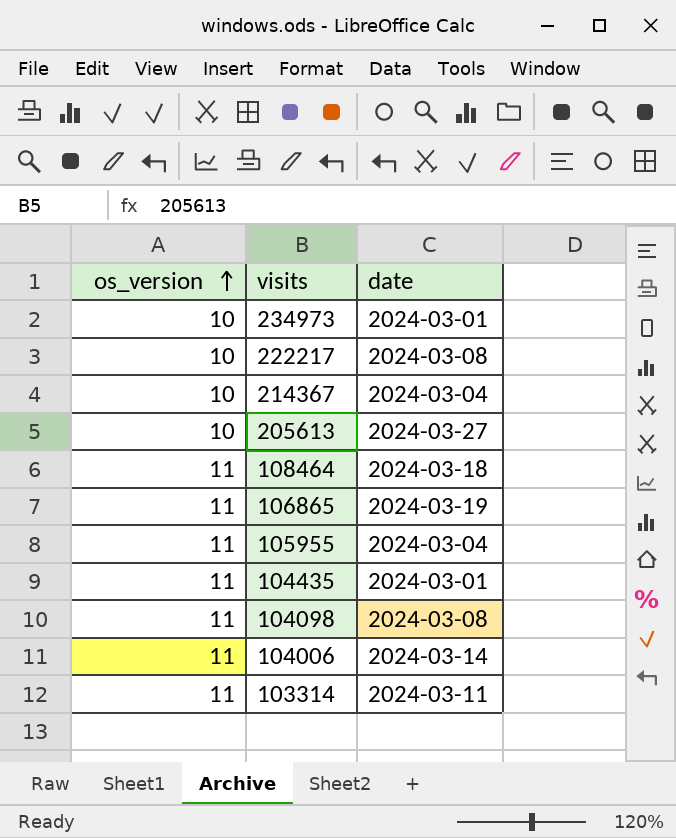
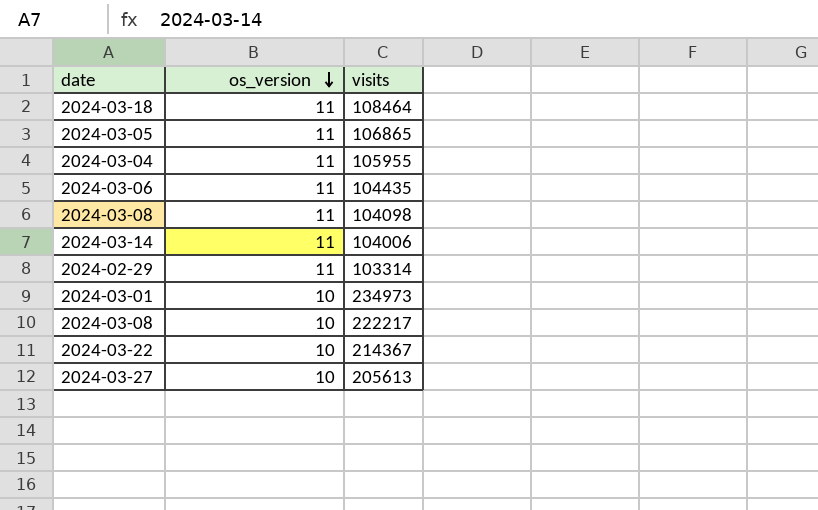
row order: os_version ascending -> os_version descending
column date | position: 3 -> 1
106865 | date: 2024-03-19 -> 2024-03-05
104435 | date: 2024-03-01 -> 2024-03-06
103314 | date: 2024-03-11 -> 2024-02-29
214367 | date: 2024-03-04 -> 2024-03-22

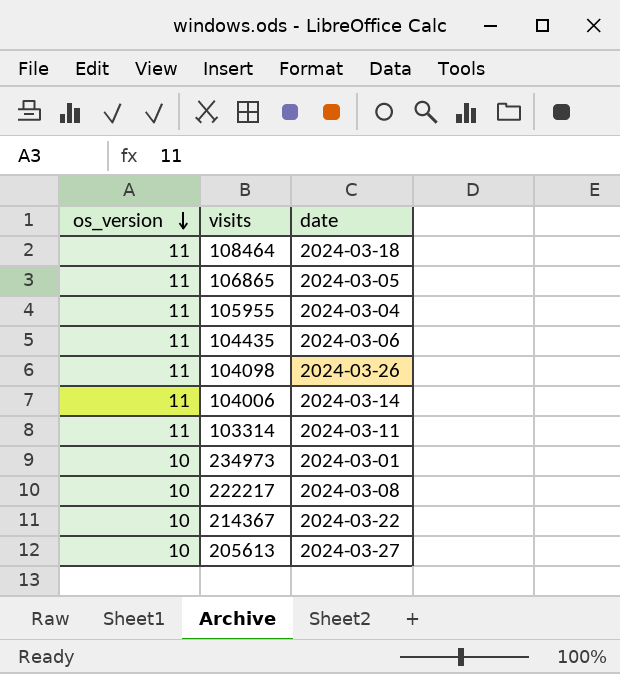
column date | position: 1 -> 3
104098 | date: 2024-03-08 -> 2024-03-26
103314 | date: 2024-02-29 -> 2024-03-11

